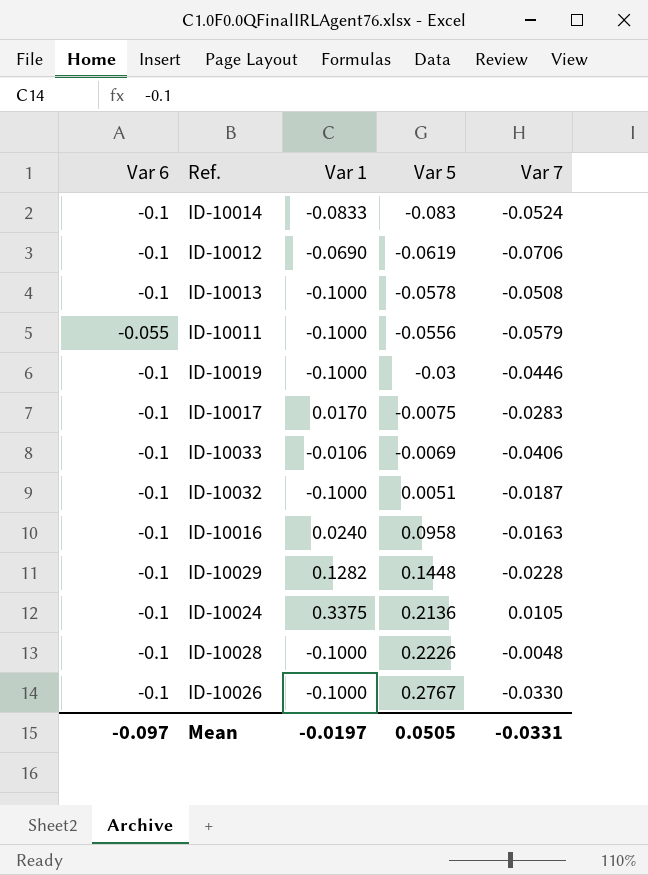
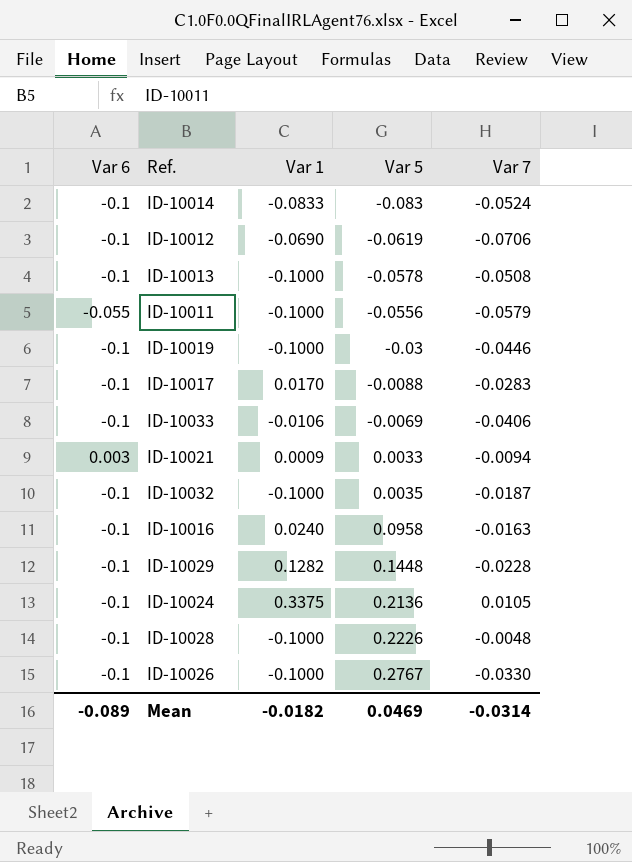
ID-10017 | Var 5: -0.0075 -> -0.0088
row ID-10021: none -> 0.003 | 0.0009 | 0.0033 | -0.0094
ID-10032 | Var 5: 0.0051 -> 0.0035
Mean | Var 6: -0.097 -> -0.089
Mean | Var 1: -0.0197 -> -0.0182
Mean | Var 5: 0.0505 -> 0.0469
Mean | Var 7: -0.0331 -> -0.0314

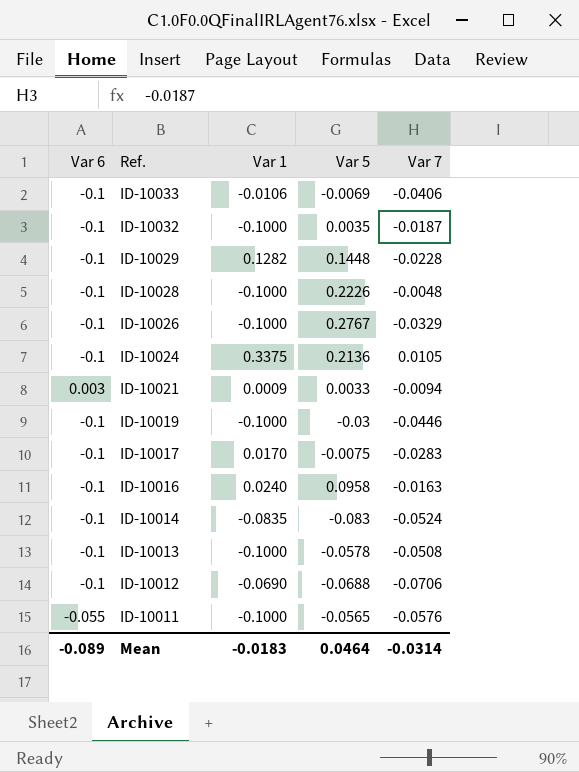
row order: Var 5 ascending -> Ref. descending
ID-10026 | Var 7: -0.0330 -> -0.0329
ID-10017 | Var 5: -0.0088 -> -0.0075
ID-10014 | Var 1: -0.0833 -> -0.0835
ID-10012 | Var 5: -0.0619 -> -0.0688
ID-10011 | Var 5: -0.0556 -> -0.0565
ID-10011 | Var 7: -0.0579 -> -0.0576
Mean | Var 1: -0.0182 -> -0.0183
Mean | Var 5: 0.0469 -> 0.0464

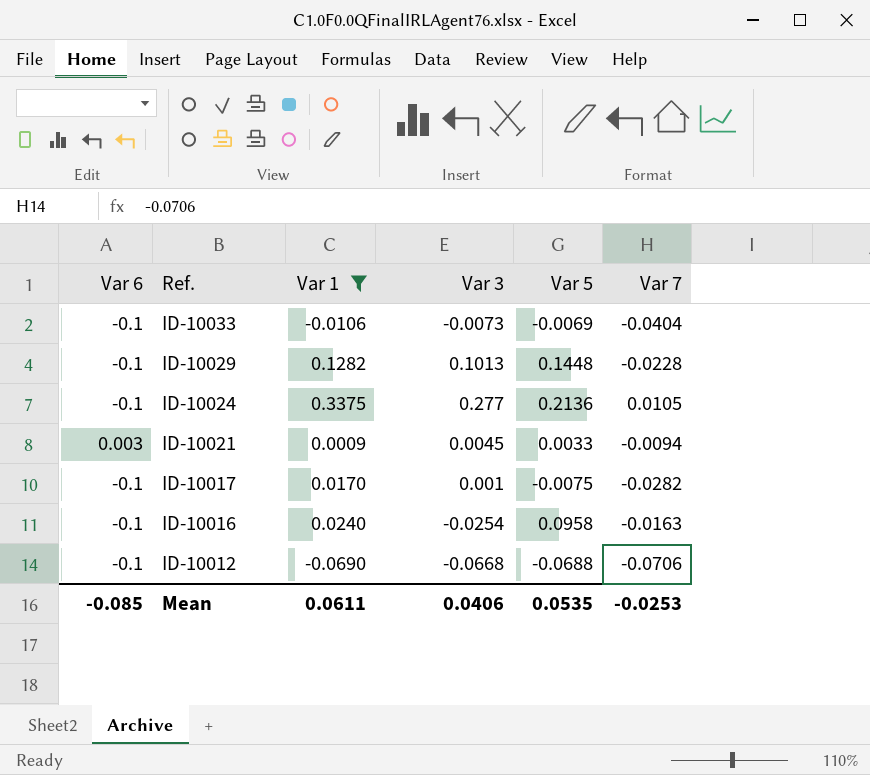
filter: none -> Var 1 >= -0.0690
column Var 3 | position: none -> 4
ID-10033 | Var 7: -0.0406 -> -0.0404
ID-10017 | Var 7: -0.0283 -> -0.0282
Mean | Var 6: -0.089 -> -0.085
Mean | Var 1: -0.0183 -> 0.0611
Mean | Var 5: 0.0464 -> 0.0535
Mean | Var 7: -0.0314 -> -0.0253

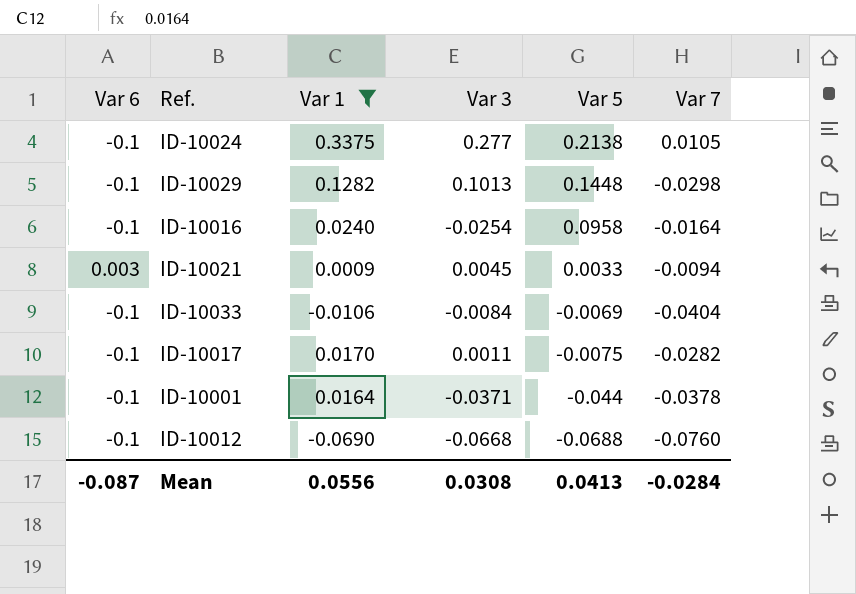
row order: Ref. descending -> Var 5 descending
ID-10024 | Var 5: 0.2136 -> 0.2138
ID-10029 | Var 7: -0.0228 -> -0.0298
ID-10016 | Var 7: -0.0163 -> -0.0164
ID-10033 | Var 3: -0.0073 -> -0.0084
ID-10017 | Var 3: 0.001 -> 0.0011
row ID-10001: none -> -0.1 | 0.0164 | -0.0371 | -0.044 | -0.0378
ID-10012 | Var 7: -0.0706 -> -0.0760
Mean | Var 6: -0.085 -> -0.087
Mean | Var 1: 0.0611 -> 0.0556
Mean | Var 3: 0.0406 -> 0.0308
Mean | Var 5: 0.0535 -> 0.0413
Mean | Var 7: -0.0253 -> -0.0284

